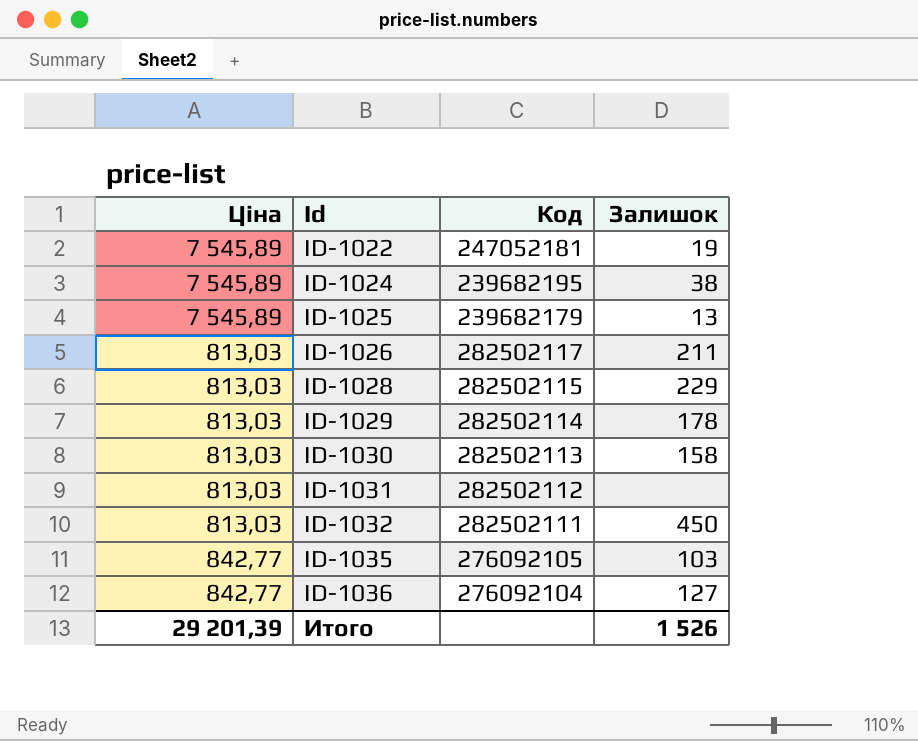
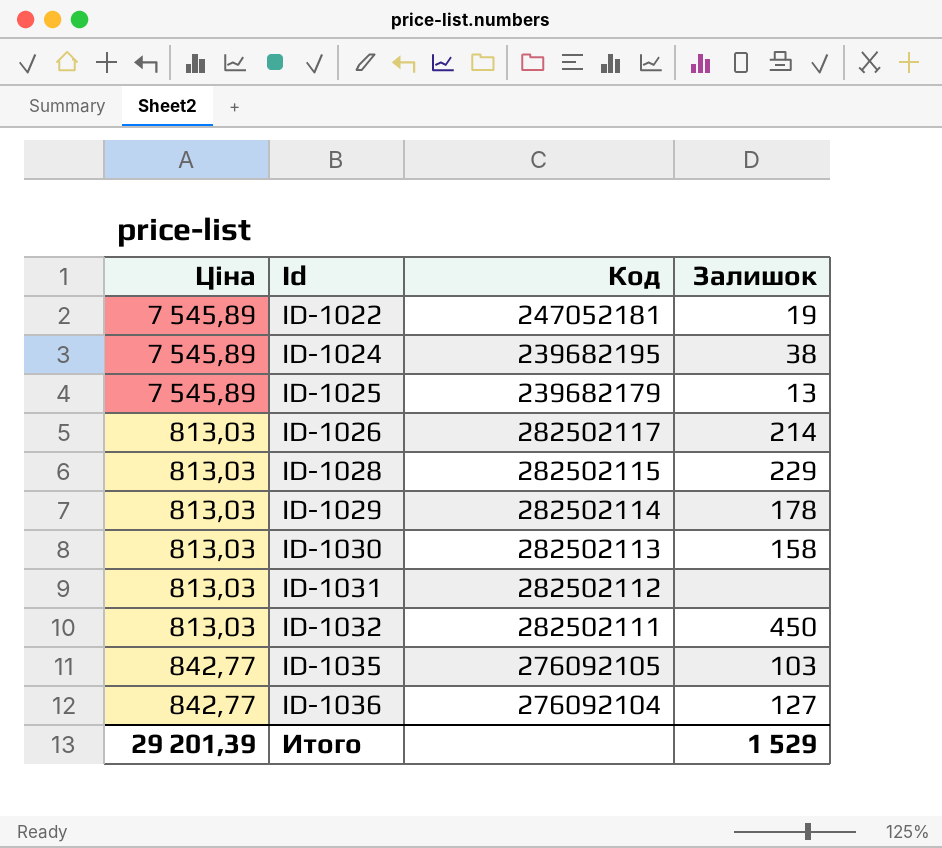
ID-1026 | Залишок: 211 -> 214
Итого | Залишок: 1 526 -> 1 529

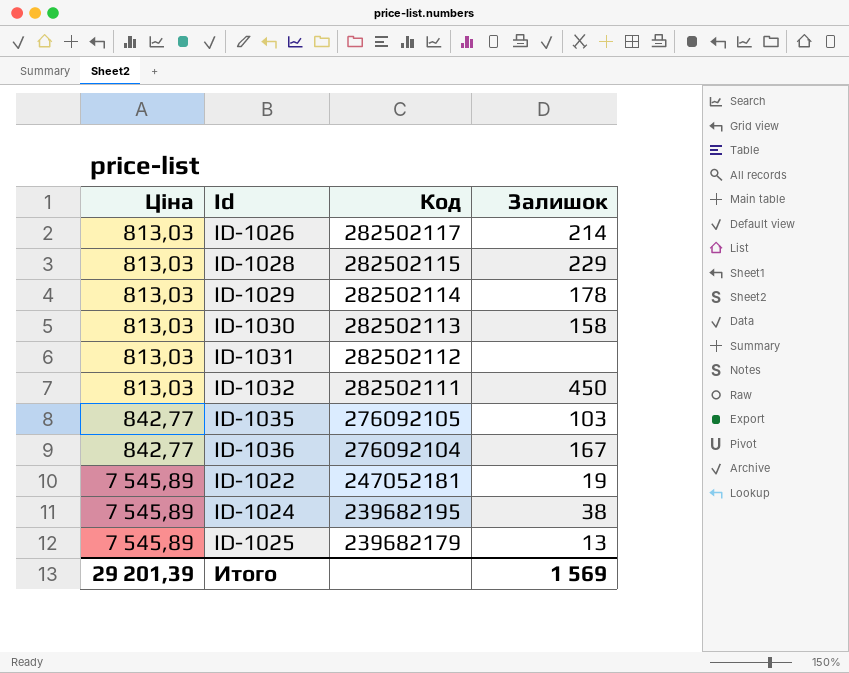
row order: Id ascending -> Ціна ascending
ID-1036 | Залишок: 127 -> 167
Итого | Залишок: 1 529 -> 1 569

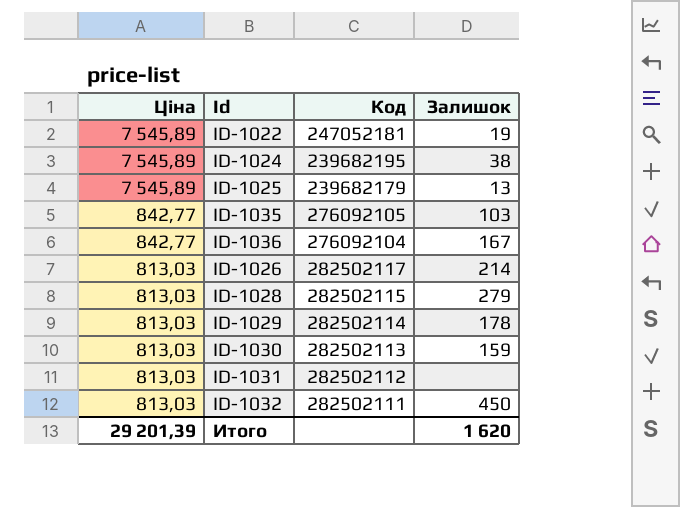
row order: Ціна ascending -> Ціна descending
ID-1028 | Залишок: 229 -> 279
ID-1030 | Залишок: 158 -> 159
Итого | Залишок: 1 569 -> 1 620

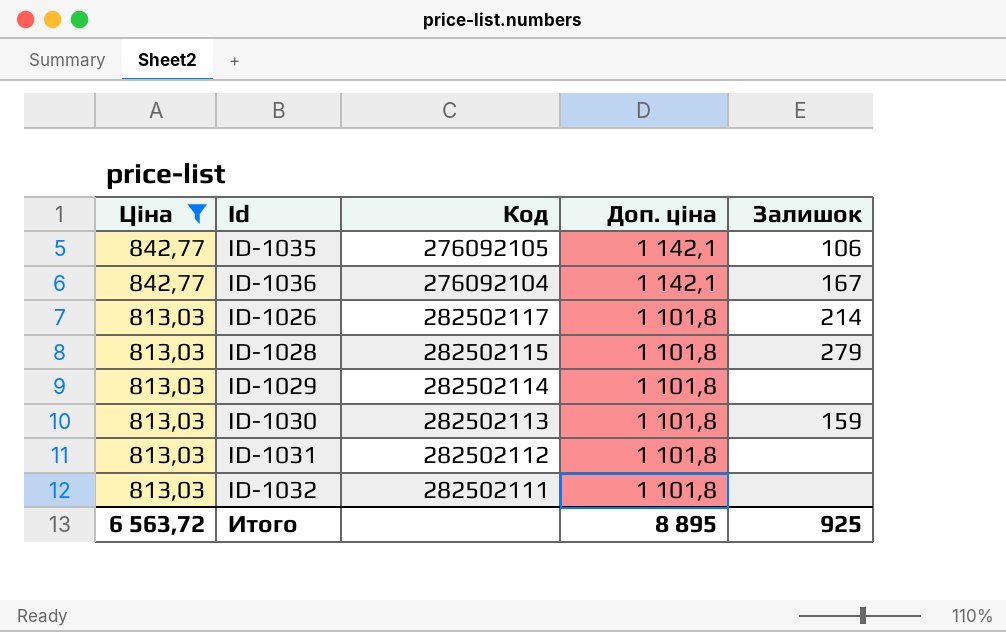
filter: none -> Ціна != 7 545,89
column Доп. ціна | position: none -> 4
ID-1035 | Залишок: 103 -> 106
ID-1029 | Залишок: 178 -> none
ID-1032 | Залишок: 450 -> none
Итого | Ціна: 29 201,39 -> 6 563,72
Итого | Залишок: 1 620 -> 925

